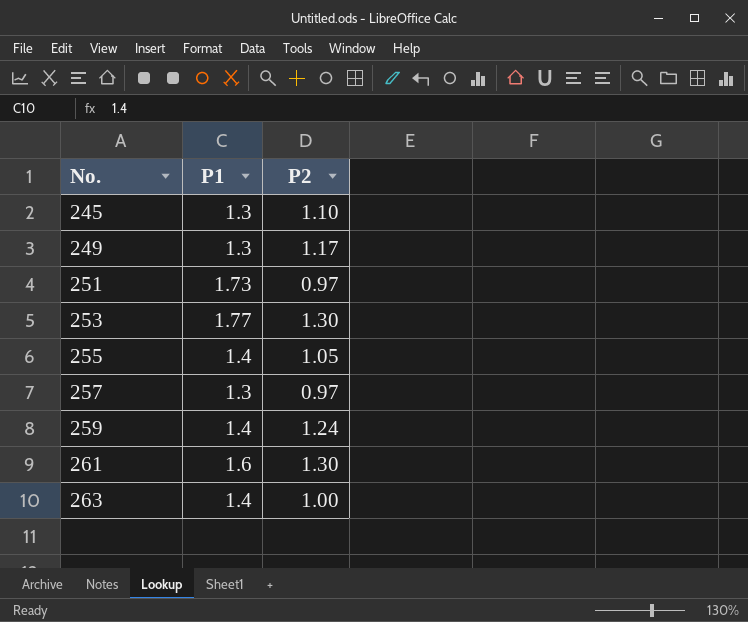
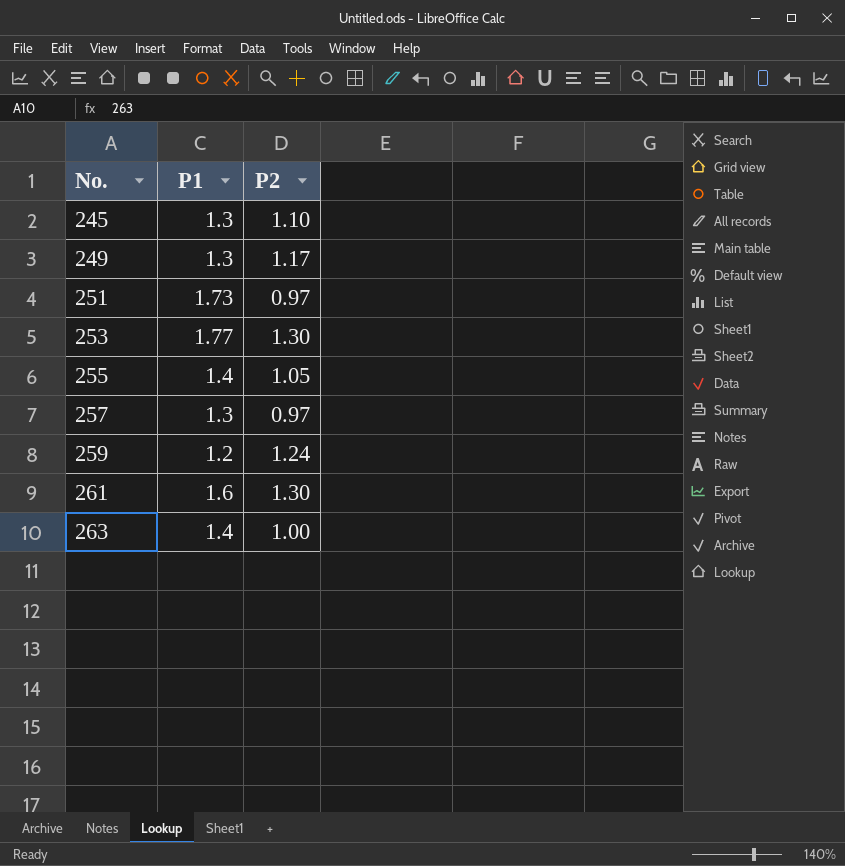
259 | P1: 1.4 -> 1.2

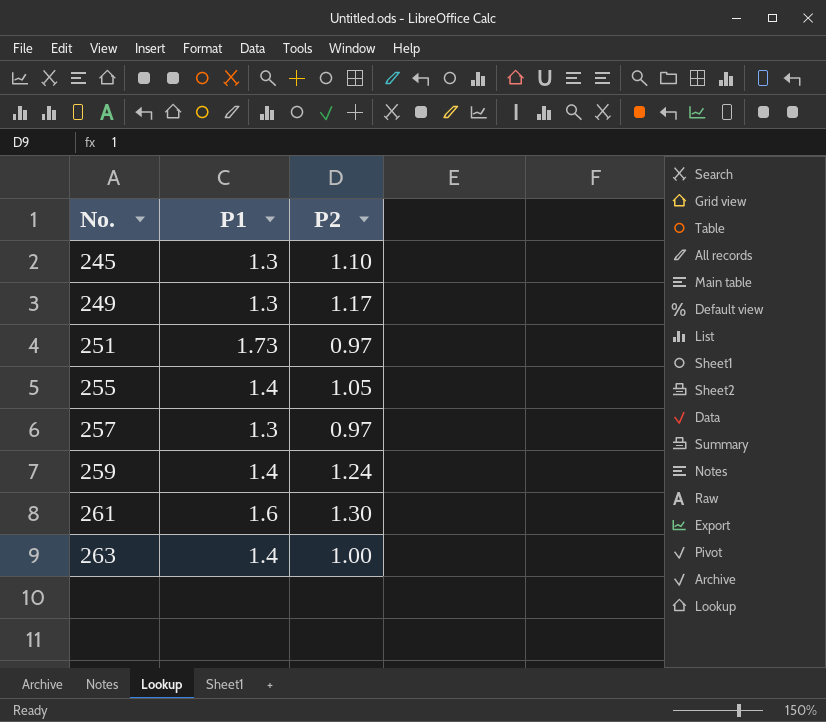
row 253: 1.77 | 1.30 -> none
259 | P1: 1.2 -> 1.4

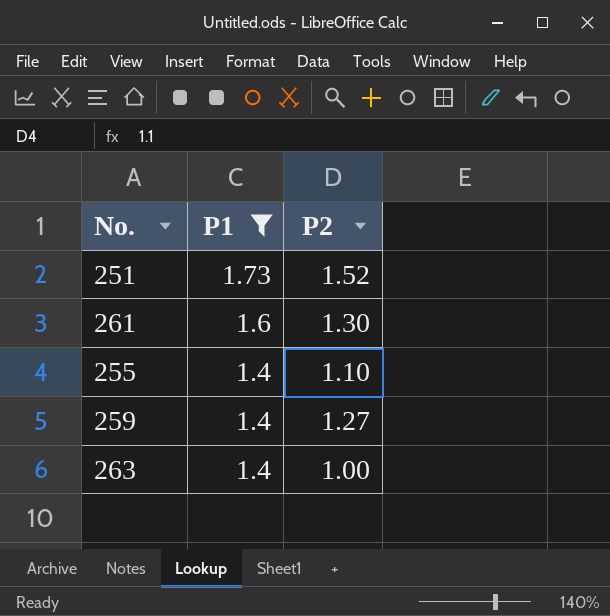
filter: none -> P1 != 1.3
row order: No. ascending -> P1 descending
251 | P2: 0.97 -> 1.52
255 | P2: 1.05 -> 1.10
259 | P2: 1.24 -> 1.27

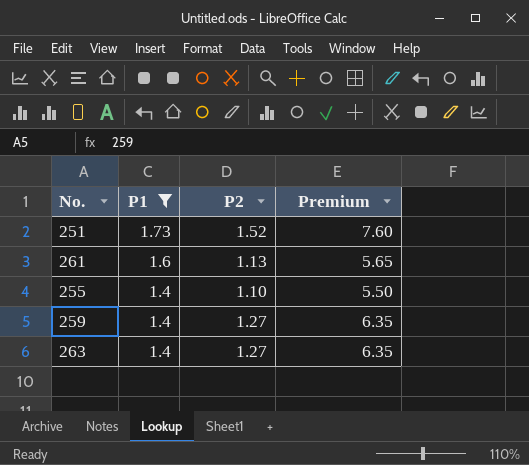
column Premium | formula: none -> [P2] * 5
261 | P2: 1.30 -> 1.13
263 | P2: 1.00 -> 1.27

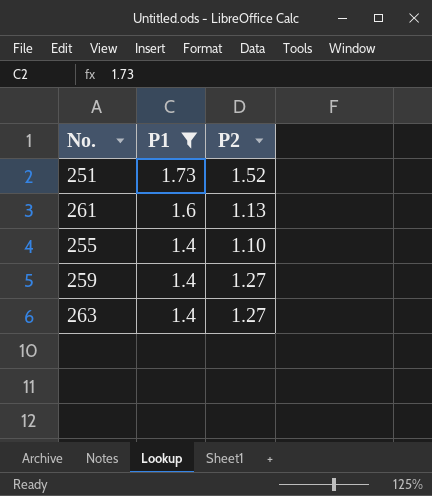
column Premium | formula: [P2] * 5 -> none

